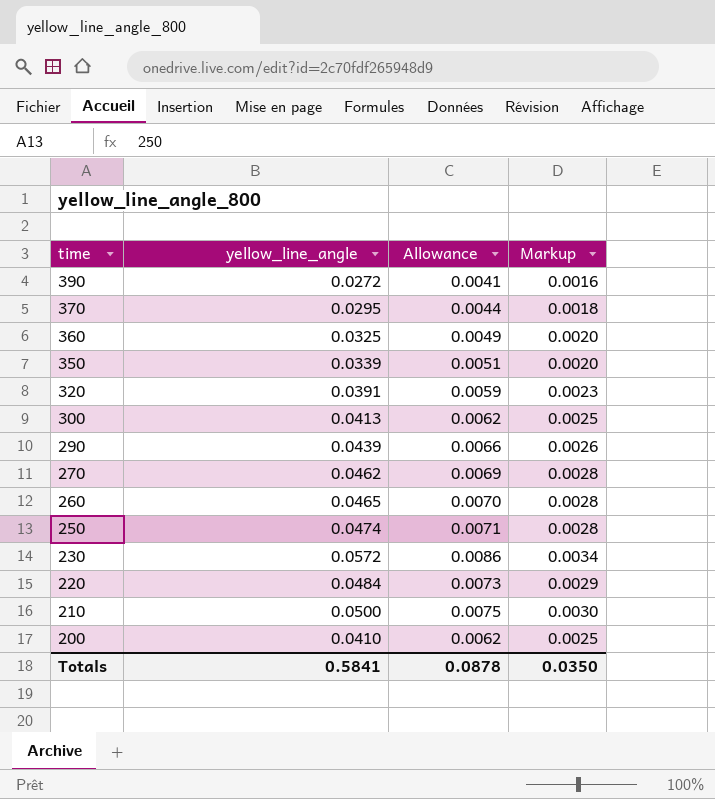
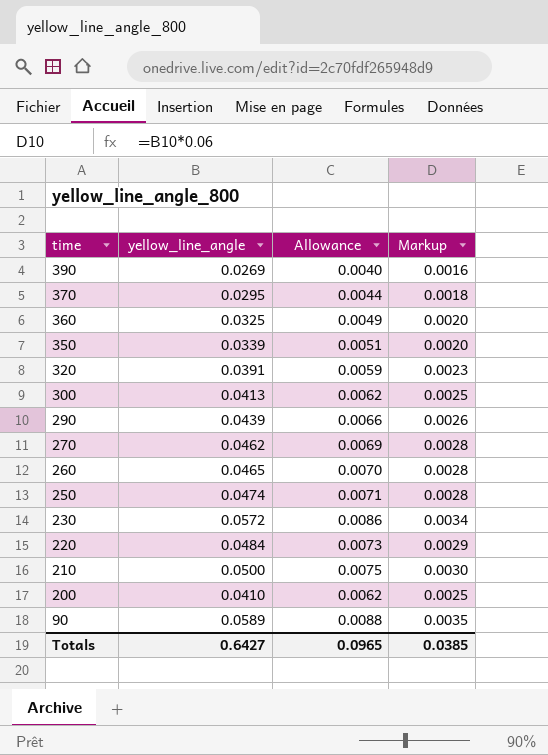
390 | yellow_line_angle: 0.0272 -> 0.0269
390 | Allowance: 0.0041 -> 0.0040
row 90: none -> 0.0589 | 0.0088 | 0.0035
Totals | yellow_line_angle: 0.5841 -> 0.6427
Totals | Allowance: 0.0878 -> 0.0965
Totals | Markup: 0.0350 -> 0.0385

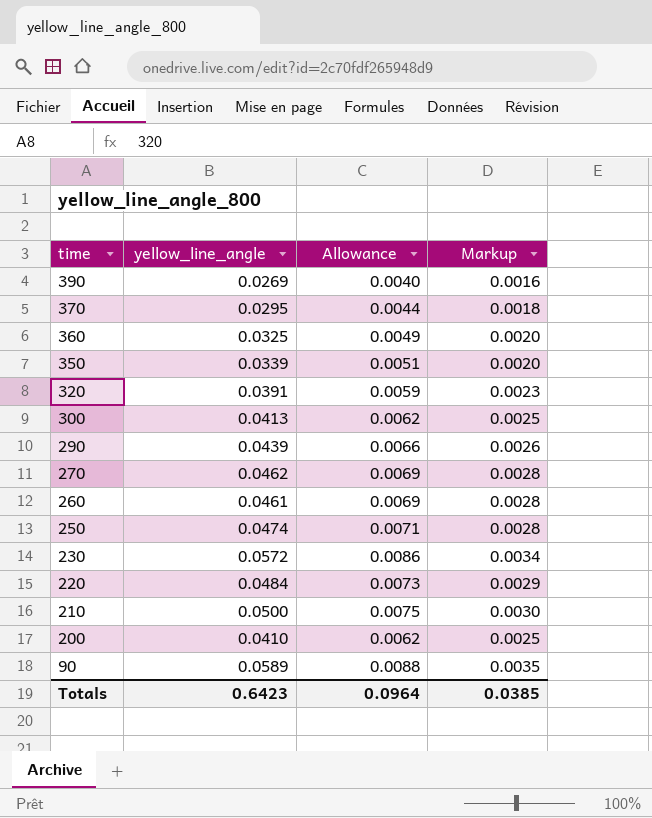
260 | yellow_line_angle: 0.0465 -> 0.0461
260 | Allowance: 0.0070 -> 0.0069
Totals | yellow_line_angle: 0.6427 -> 0.6423
Totals | Allowance: 0.0965 -> 0.0964

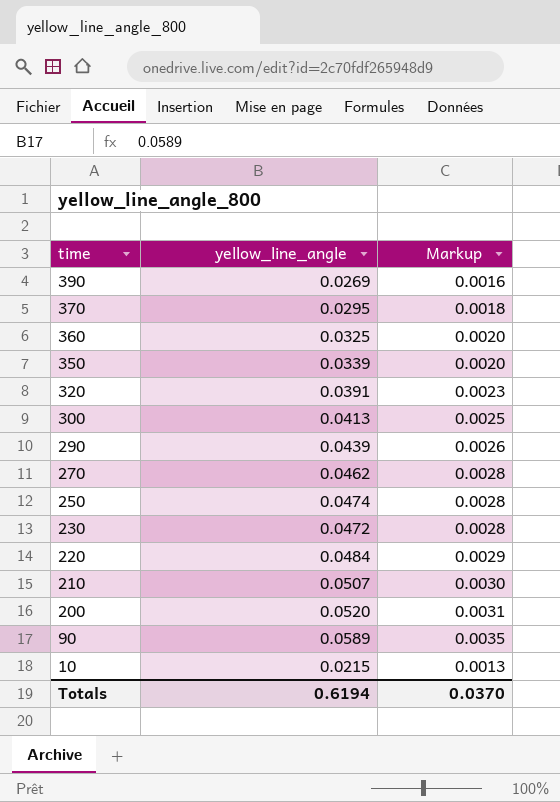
column Allowance | formula: [yellow_line_angle] * 0.15 -> none
row 260: 0.0461 | 0.0069 | 0.0028 -> none
230 | yellow_line_angle: 0.0572 -> 0.0472
230 | Markup: 0.0034 -> 0.0028
210 | yellow_line_angle: 0.0500 -> 0.0507
200 | yellow_line_angle: 0.0410 -> 0.0520
200 | Markup: 0.0025 -> 0.0031
row 10: none -> 0.0215 | 0.0013
Totals | yellow_line_angle: 0.6423 -> 0.6194
Totals | Markup: 0.0385 -> 0.0370

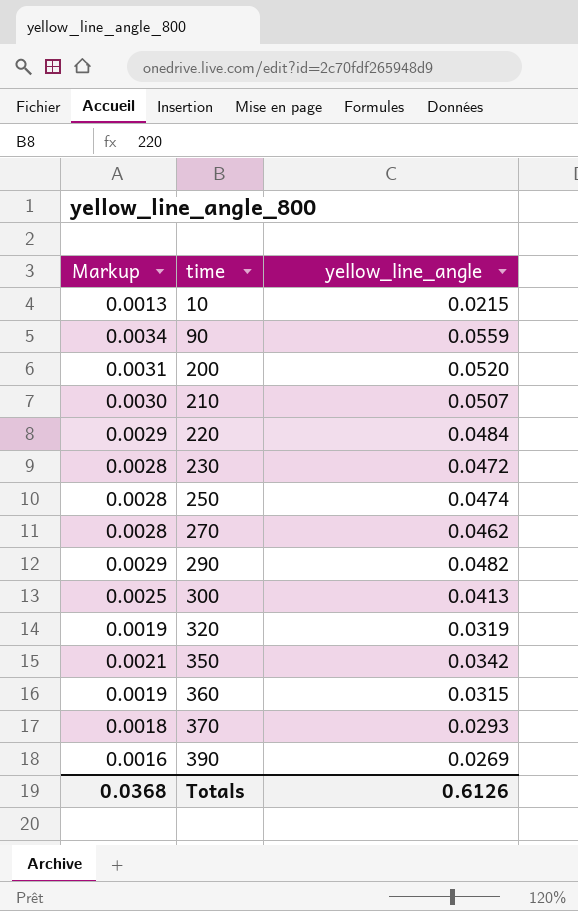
row order: time descending -> time ascending
column Markup | position: 3 -> 1
90 | Markup: 0.0035 -> 0.0034
90 | yellow_line_angle: 0.0589 -> 0.0559
290 | Markup: 0.0026 -> 0.0029
290 | yellow_line_angle: 0.0439 -> 0.0482
320 | Markup: 0.0023 -> 0.0019
320 | yellow_line_angle: 0.0391 -> 0.0319
350 | Markup: 0.0020 -> 0.0021
350 | yellow_line_angle: 0.0339 -> 0.0342
360 | Markup: 0.0020 -> 0.0019
360 | yellow_line_angle: 0.0325 -> 0.0315
370 | yellow_line_angle: 0.0295 -> 0.0293
Totals | Markup: 0.0370 -> 0.0368
Totals | yellow_line_angle: 0.6194 -> 0.6126

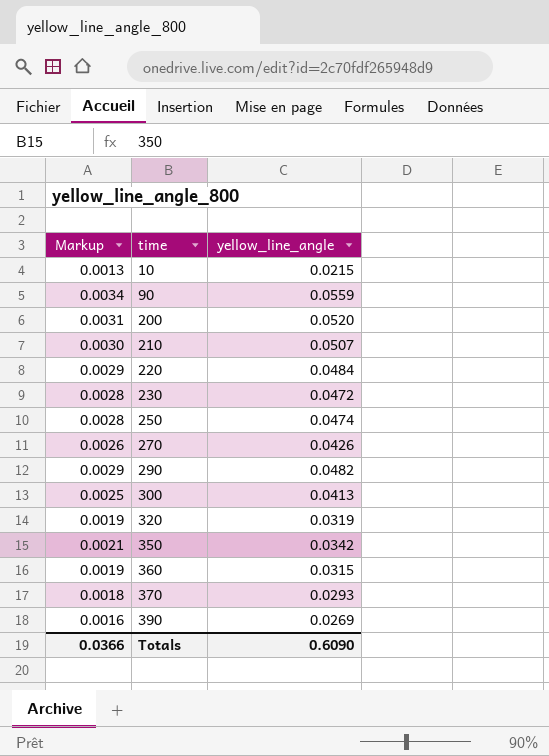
270 | Markup: 0.0028 -> 0.0026
270 | yellow_line_angle: 0.0462 -> 0.0426
Totals | Markup: 0.0368 -> 0.0366
Totals | yellow_line_angle: 0.6126 -> 0.6090

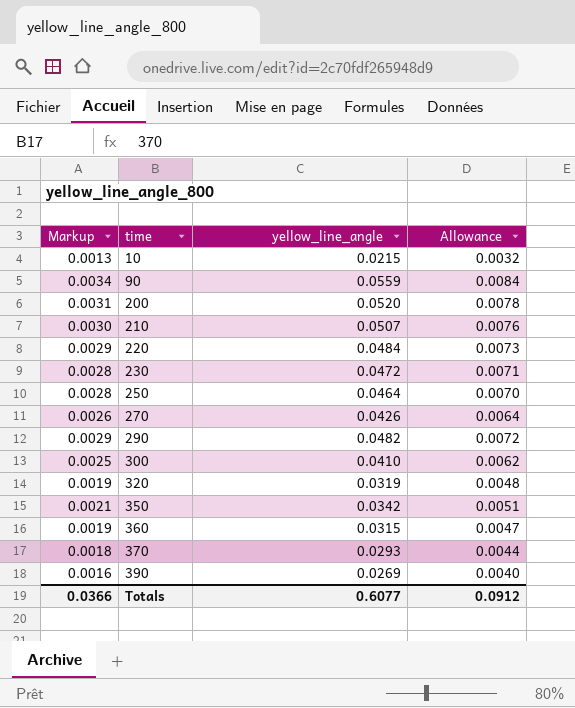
column Allowance | formula: none -> [yellow_line_angle] * 0.15
250 | yellow_line_angle: 0.0474 -> 0.0464
300 | yellow_line_angle: 0.0413 -> 0.0410
Totals | yellow_line_angle: 0.6090 -> 0.6077

